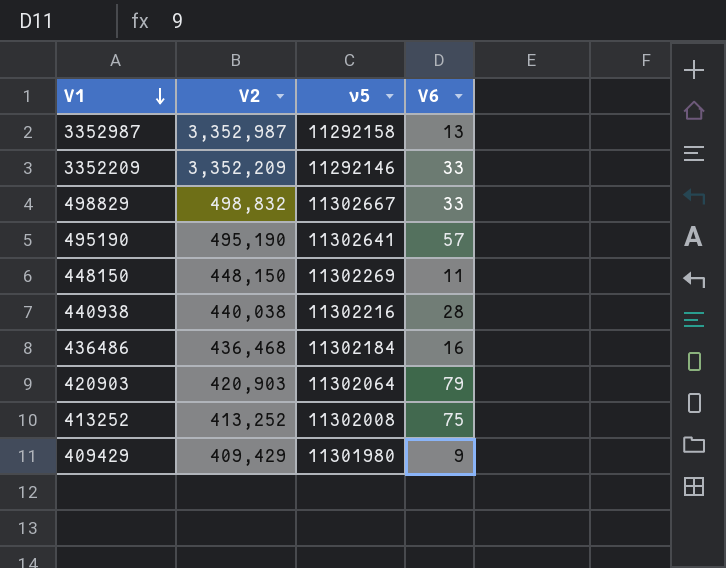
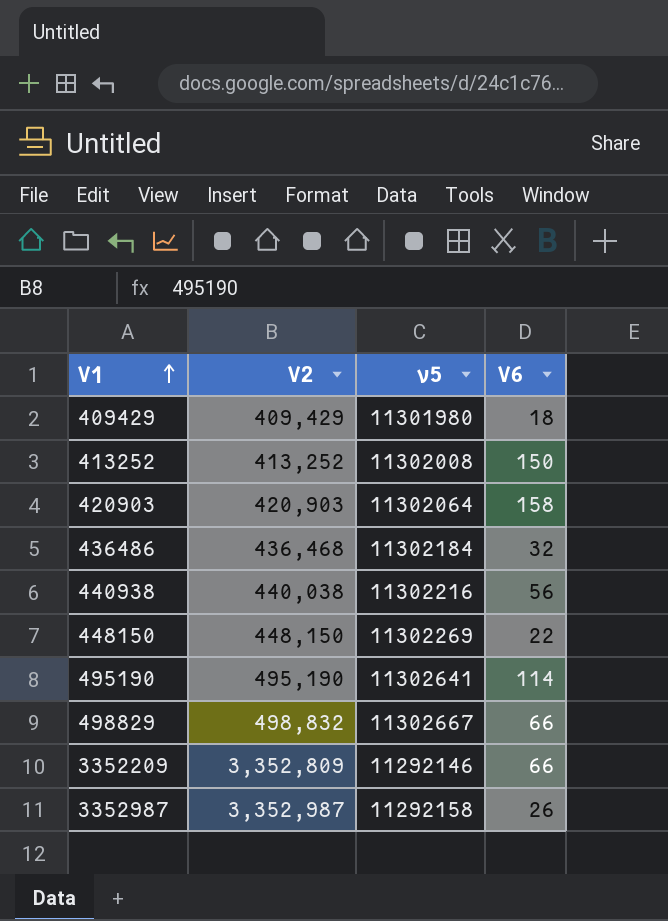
row order: V1 descending -> V1 ascending
409429 | V6: 9 -> 18
413252 | V6: 75 -> 150
420903 | V6: 79 -> 158
436486 | V6: 16 -> 32
440938 | V6: 28 -> 56
448150 | V6: 11 -> 22
495190 | V6: 57 -> 114
498829 | V6: 33 -> 66
3352209 | V2: 3,352,209 -> 3,352,809
3352209 | V6: 33 -> 66
3352987 | V6: 13 -> 26

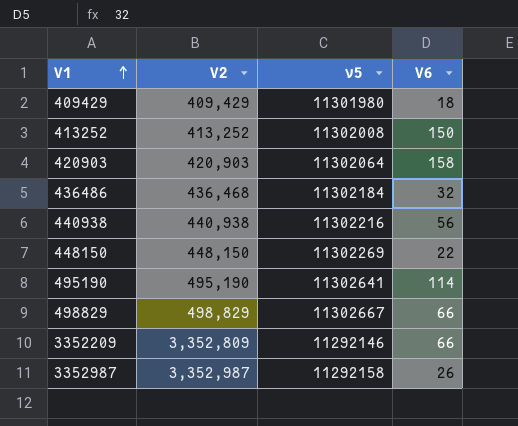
440938 | V2: 440,038 -> 440,938
498829 | V2: 498,832 -> 498,829

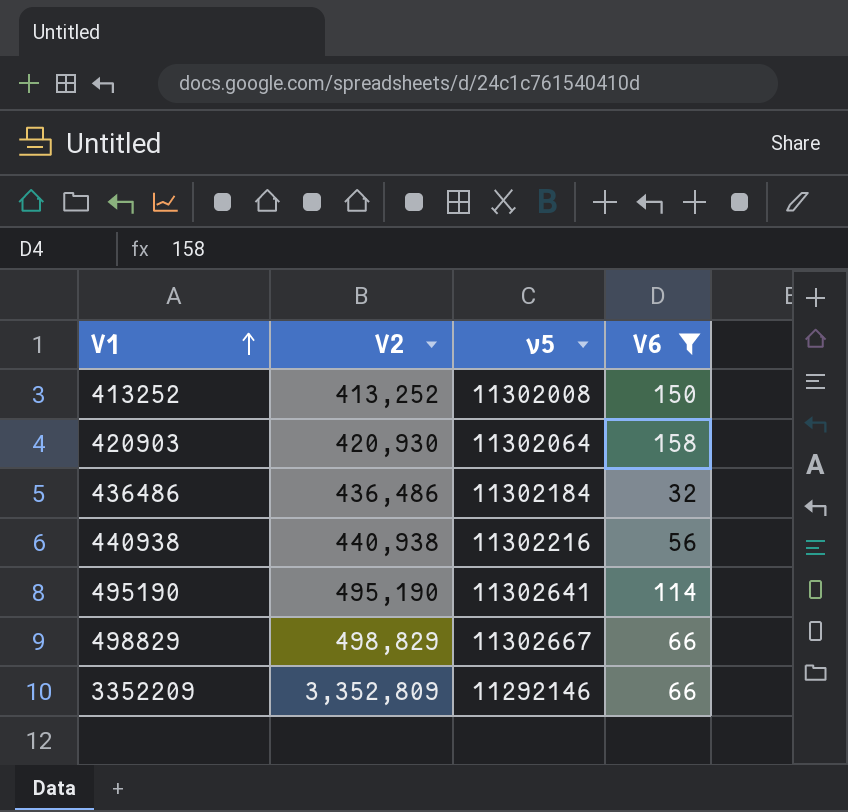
filter: none -> V6 >= 32
420903 | V2: 420,903 -> 420,930
436486 | V2: 436,468 -> 436,486

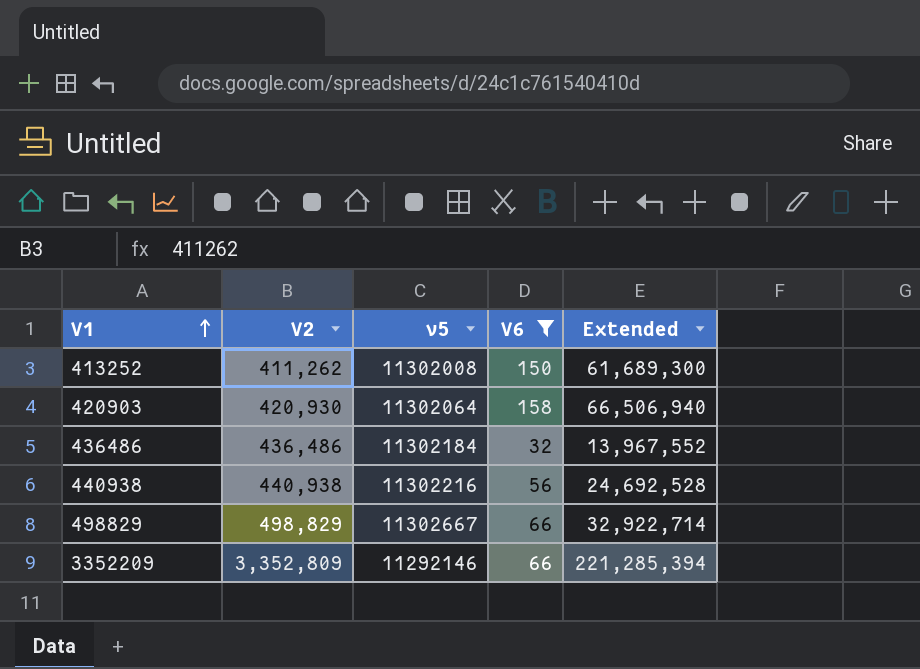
column Extended | formula: none -> [V2] * [V6]
row 495190: 495,190 | 11302641 | 114 -> none
413252 | V2: 413,252 -> 411,262

